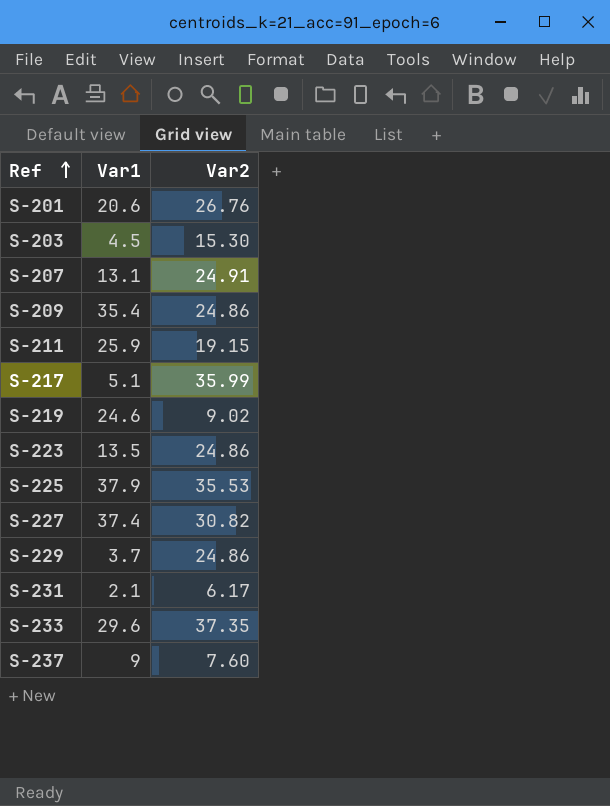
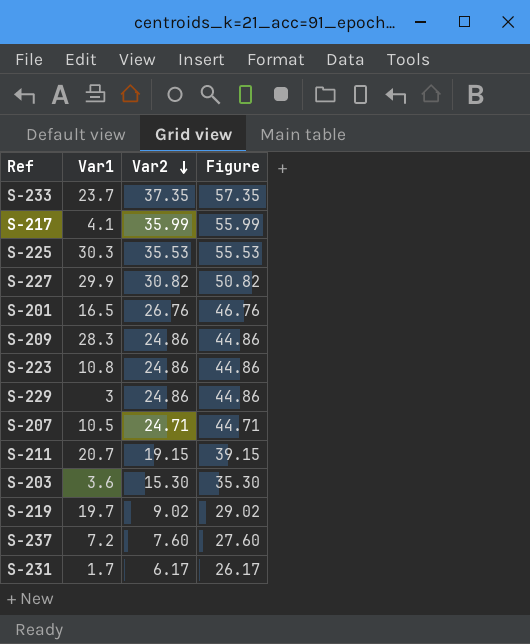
row order: Ref ascending -> Var2 descending
column Figure | formula: none -> [Var2] + 20
S-233 | Var1: 29.6 -> 23.7
S-217 | Var1: 5.1 -> 4.1
S-225 | Var1: 37.9 -> 30.3
S-227 | Var1: 37.4 -> 29.9
S-201 | Var1: 20.6 -> 16.5
S-209 | Var1: 35.4 -> 28.3
S-223 | Var1: 13.5 -> 10.8
S-229 | Var1: 3.7 -> 3
S-207 | Var1: 13.1 -> 10.5
S-207 | Var2: 24.91 -> 24.71
S-211 | Var1: 25.9 -> 20.7
S-203 | Var1: 4.5 -> 3.6
S-219 | Var1: 24.6 -> 19.7
S-237 | Var1: 9 -> 7.2
S-231 | Var1: 2.1 -> 1.7

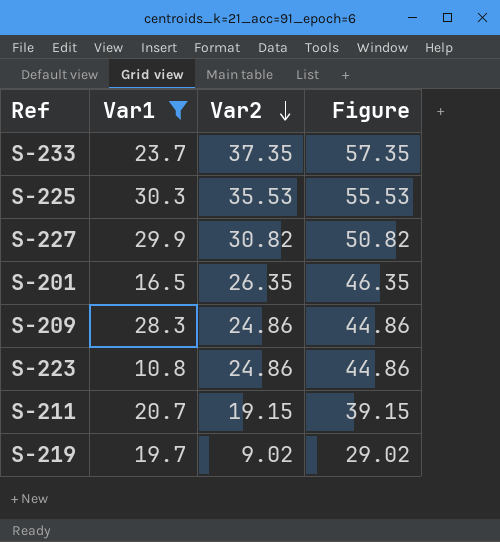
filter: none -> Var1 >= 10.8
S-201 | Var2: 26.76 -> 26.35
S-201 | Figure: 46.76 -> 46.35

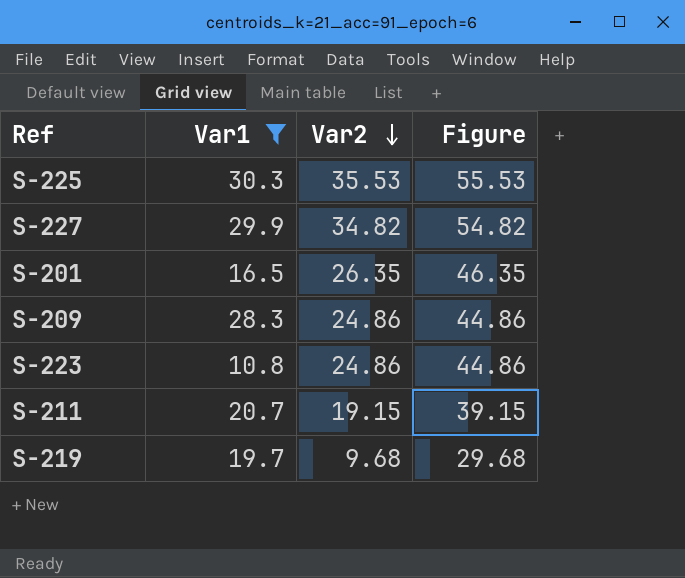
row S-233: 23.7 | 37.35 | 57.35 -> none
S-227 | Var2: 30.82 -> 34.82
S-227 | Figure: 50.82 -> 54.82
S-219 | Var2: 9.02 -> 9.68
S-219 | Figure: 29.02 -> 29.68

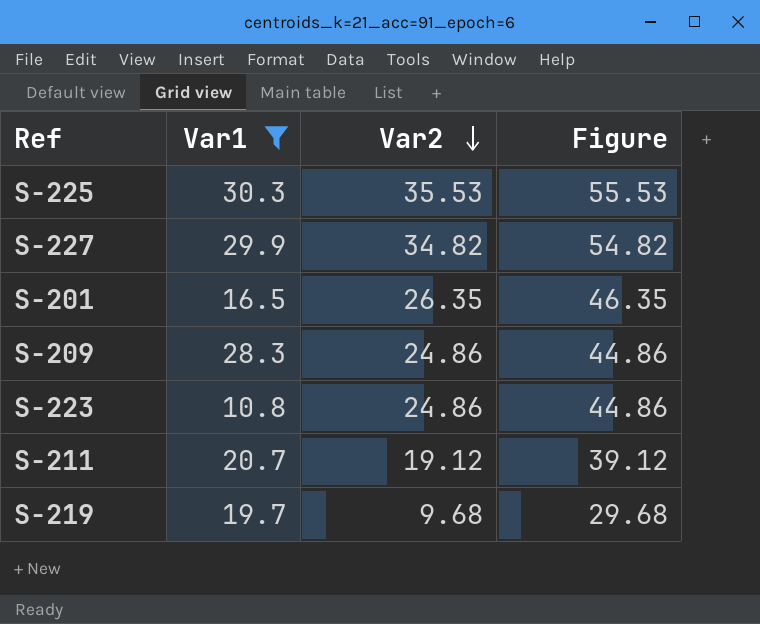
S-211 | Var2: 19.15 -> 19.12
S-211 | Figure: 39.15 -> 39.12

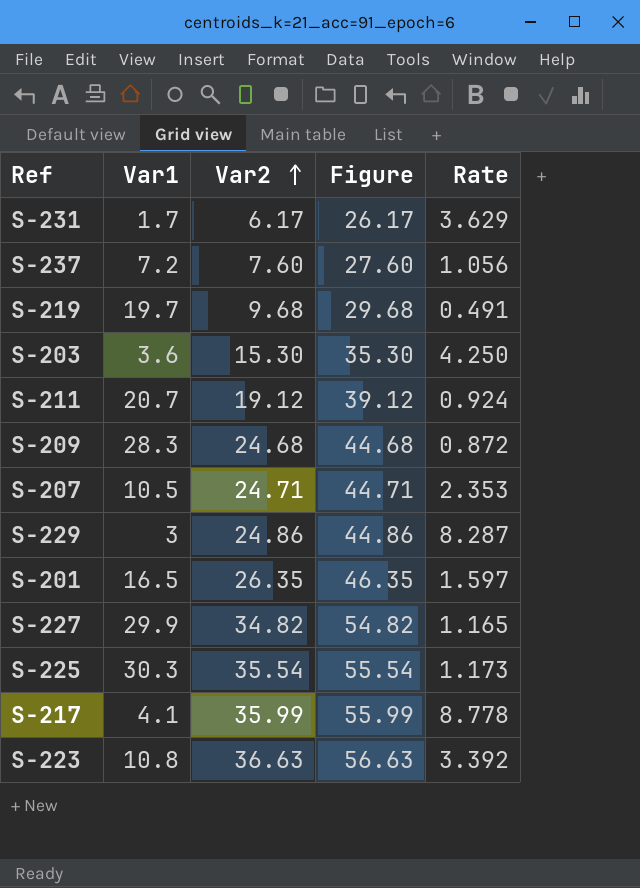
filter: Var1 >= 10.8 -> none
row order: Var2 descending -> Var2 ascending
column Rate | formula: none -> [Var2] / [Var1]
S-209 | Var2: 24.86 -> 24.68
S-209 | Figure: 44.86 -> 44.68
S-225 | Var2: 35.53 -> 35.54
S-225 | Figure: 55.53 -> 55.54
S-223 | Var2: 24.86 -> 36.63
S-223 | Figure: 44.86 -> 56.63

